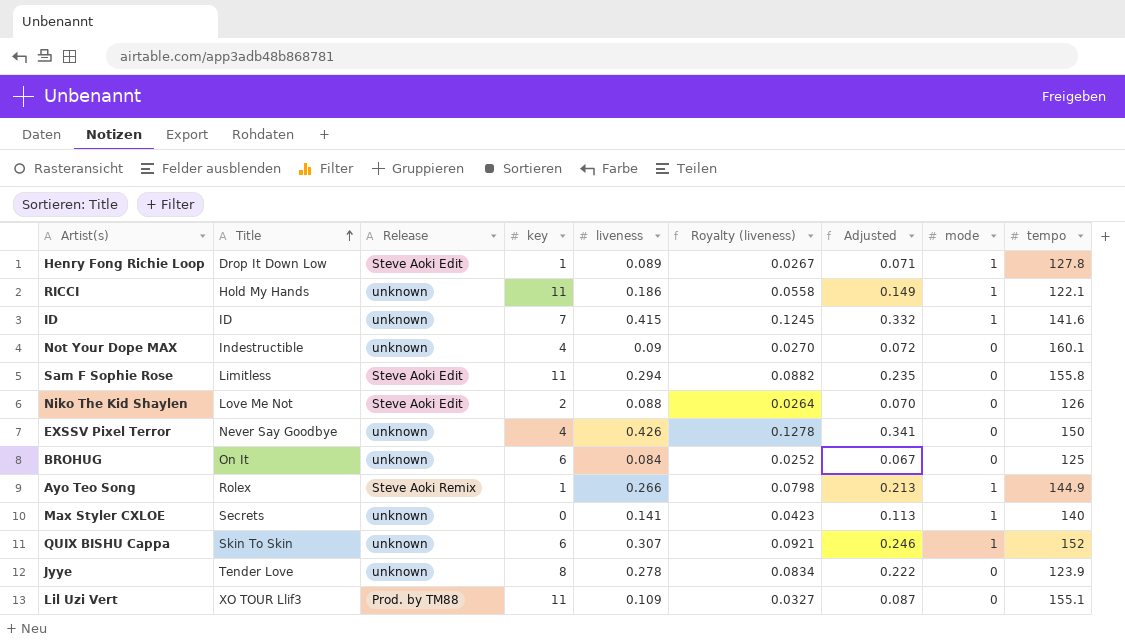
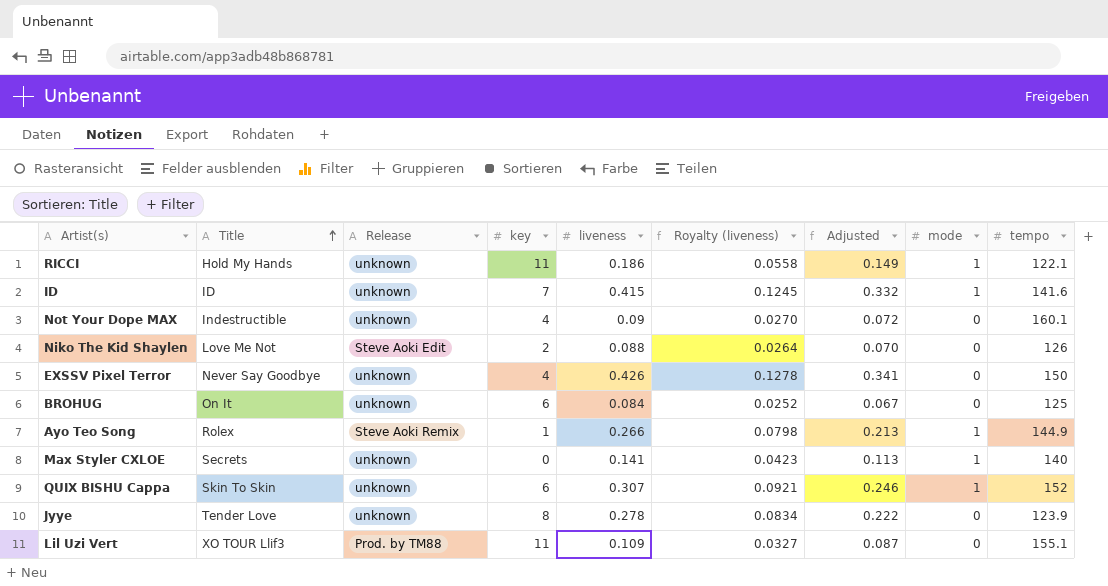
row Henry Fong Richie Loop: Drop It Down Low | Steve Aoki Edit | 1 | 0.089 | 0.0267 | 0.071 | 1 | 127.8 -> none
row Sam F Sophie Rose: Limitless | Steve Aoki Edit | 11 | 0.294 | 0.0882 | 0.235 | 0 | 155.8 -> none

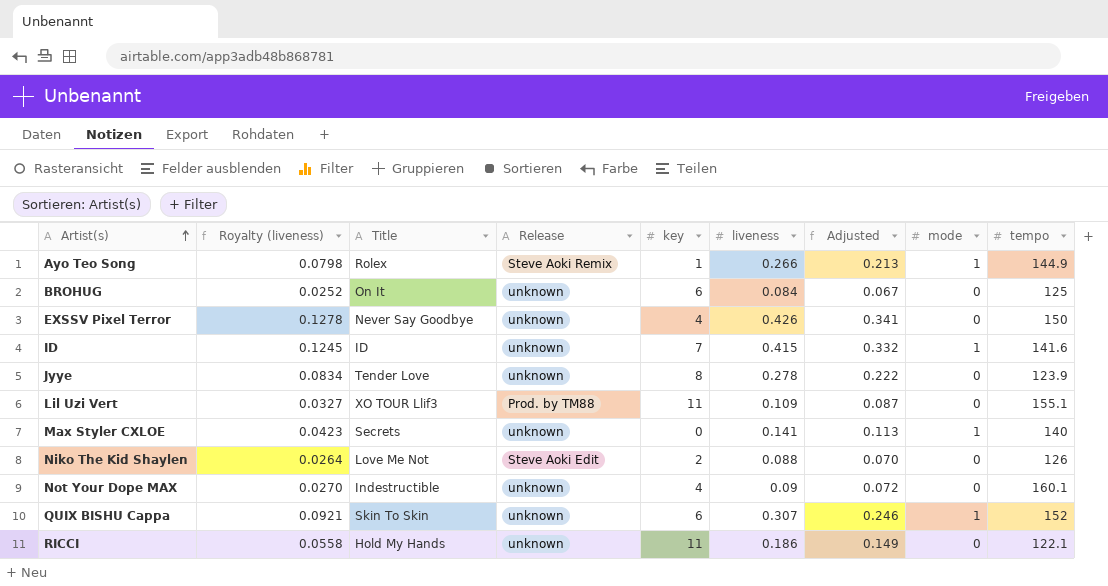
row order: Title ascending -> Artist(s) ascending
column Royalty (liveness) | position: 6 -> 2
RICCI | mode: 1 -> 0

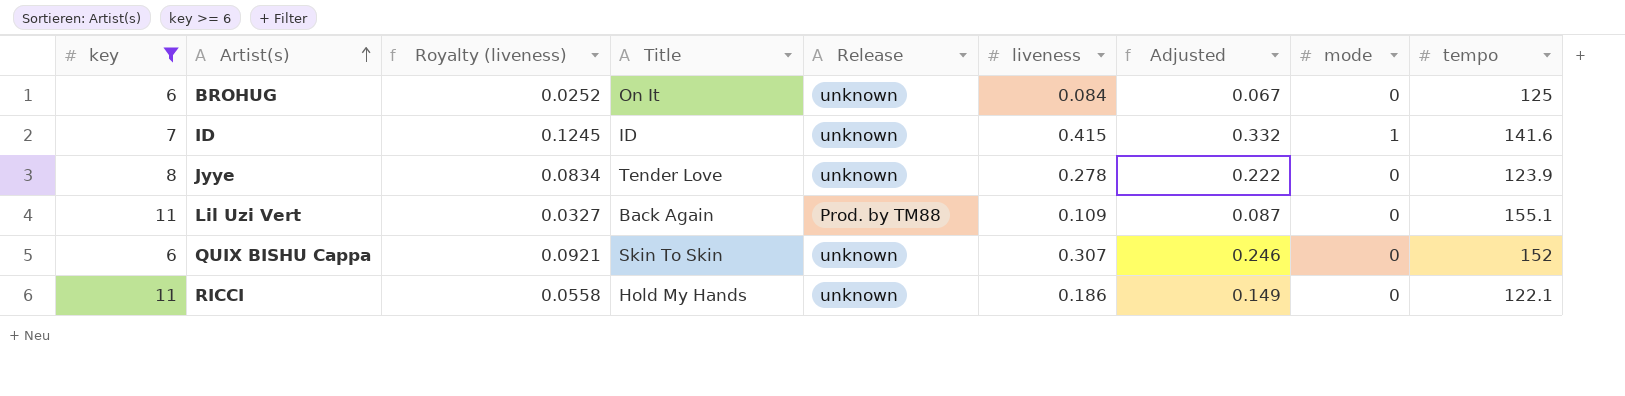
filter: none -> key >= 6
column key | position: 5 -> 1
Lil Uzi Vert | Title: XO TOUR Llif3 -> Back Again
QUIX BISHU Cappa | mode: 1 -> 0

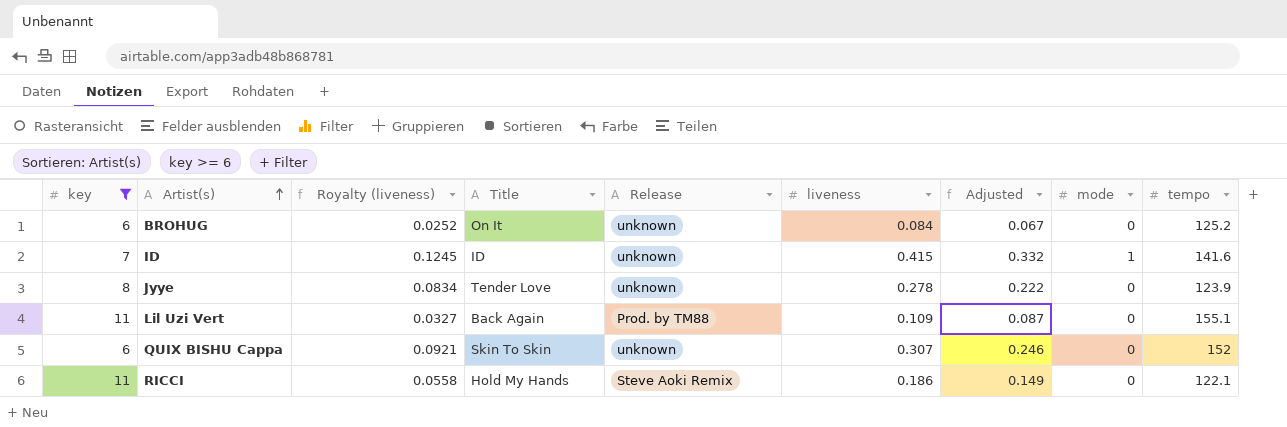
BROHUG | tempo: 125 -> 125.2
RICCI | Release: unknown -> Steve Aoki Remix

